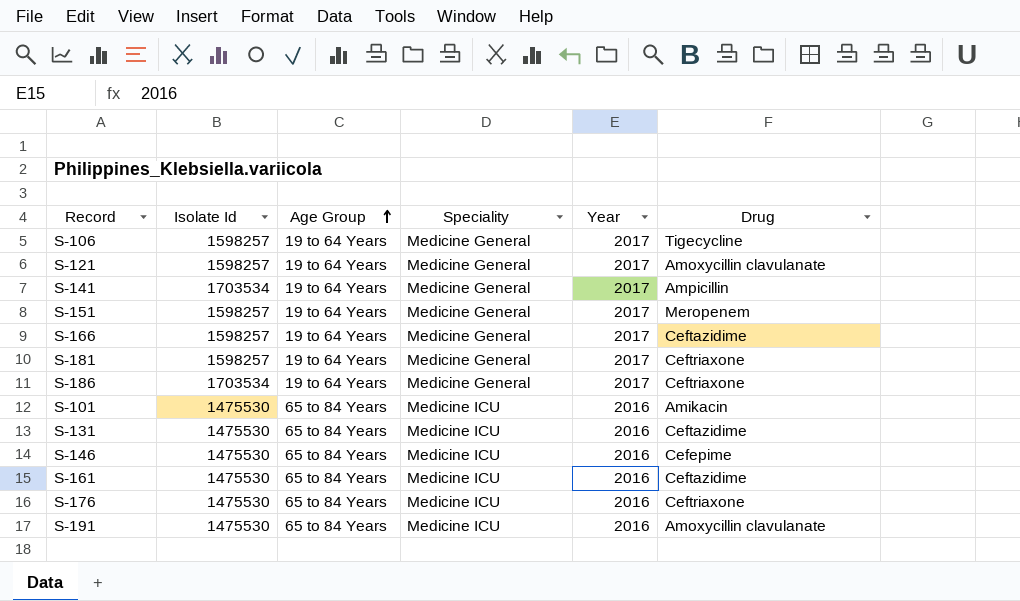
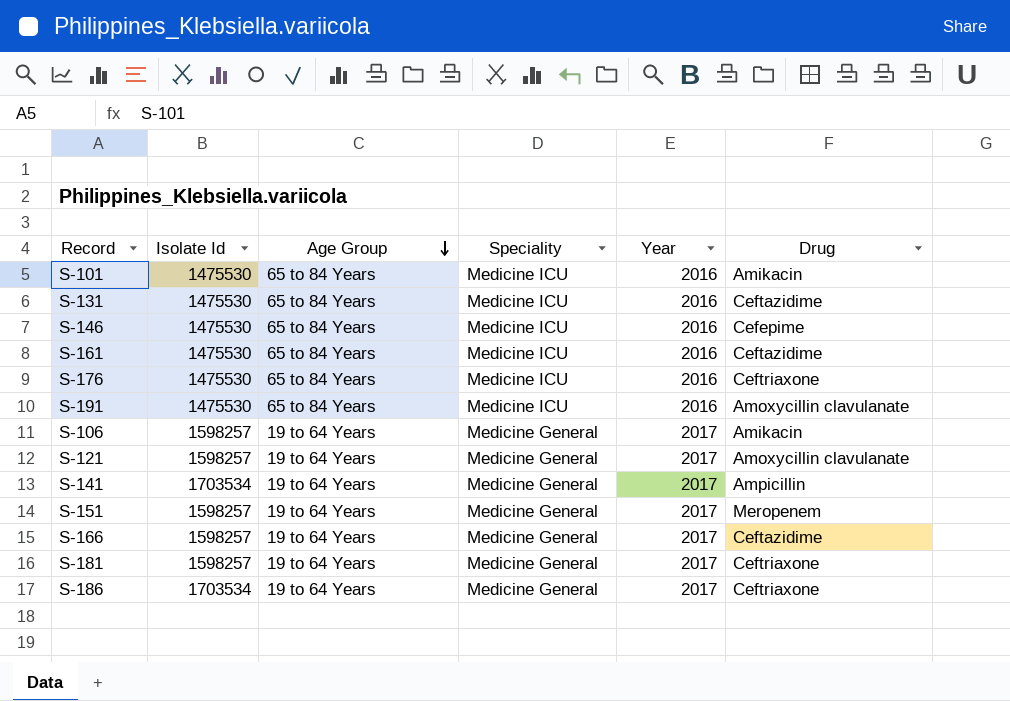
row order: Age Group ascending -> Age Group descending
S-106 | Drug: Tigecycline -> Amikacin

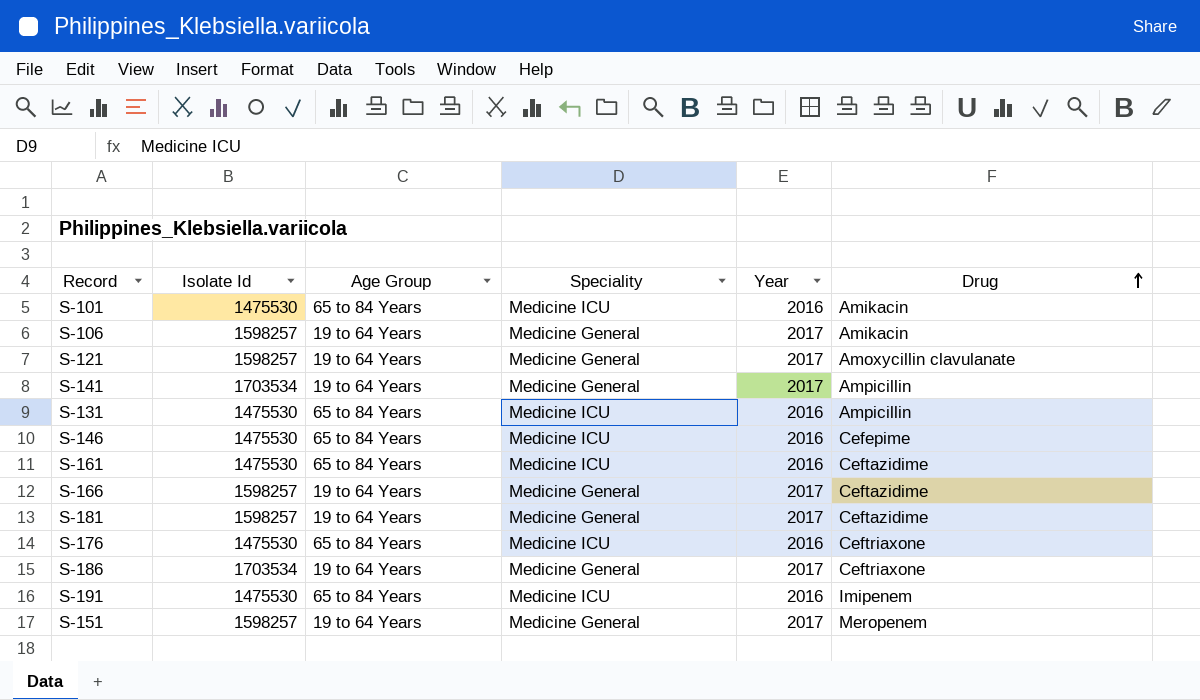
row order: Age Group descending -> Drug ascending
S-131 | Drug: Ceftazidime -> Ampicillin
S-181 | Drug: Ceftriaxone -> Ceftazidime
S-191 | Drug: Amoxycillin clavulanate -> Imipenem

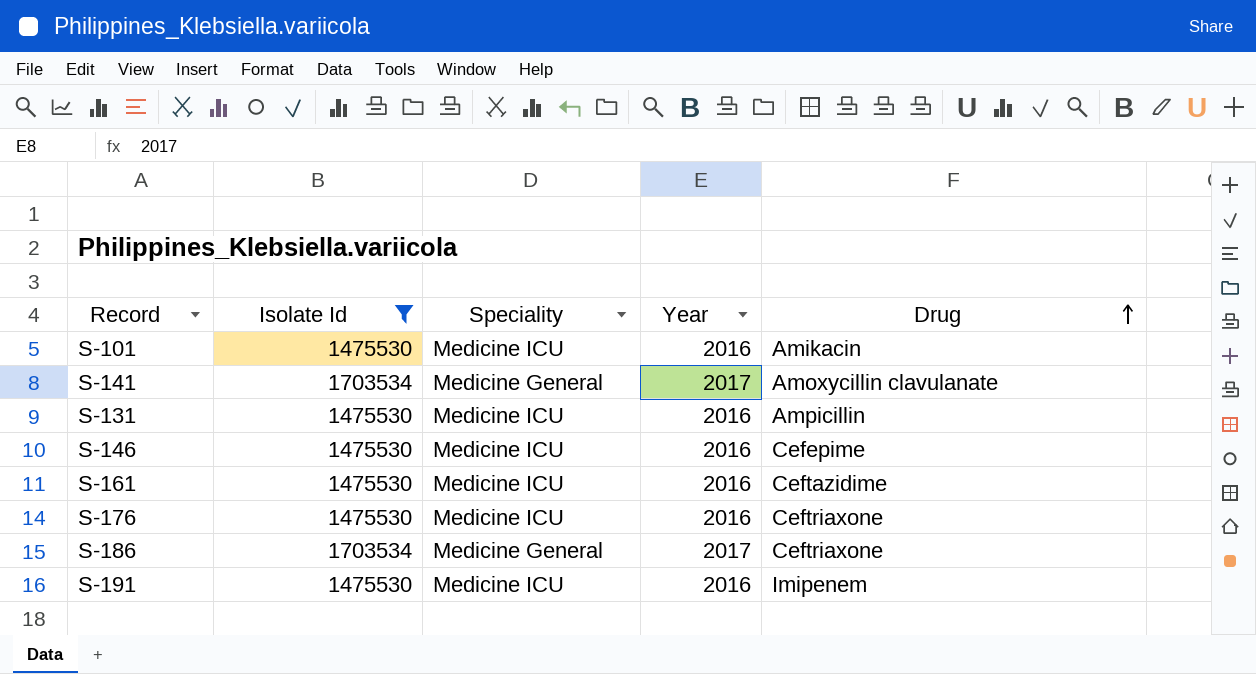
filter: none -> Isolate Id != 1598257
column Age Group | position: 3 -> none
S-141 | Drug: Ampicillin -> Amoxycillin clavulanate

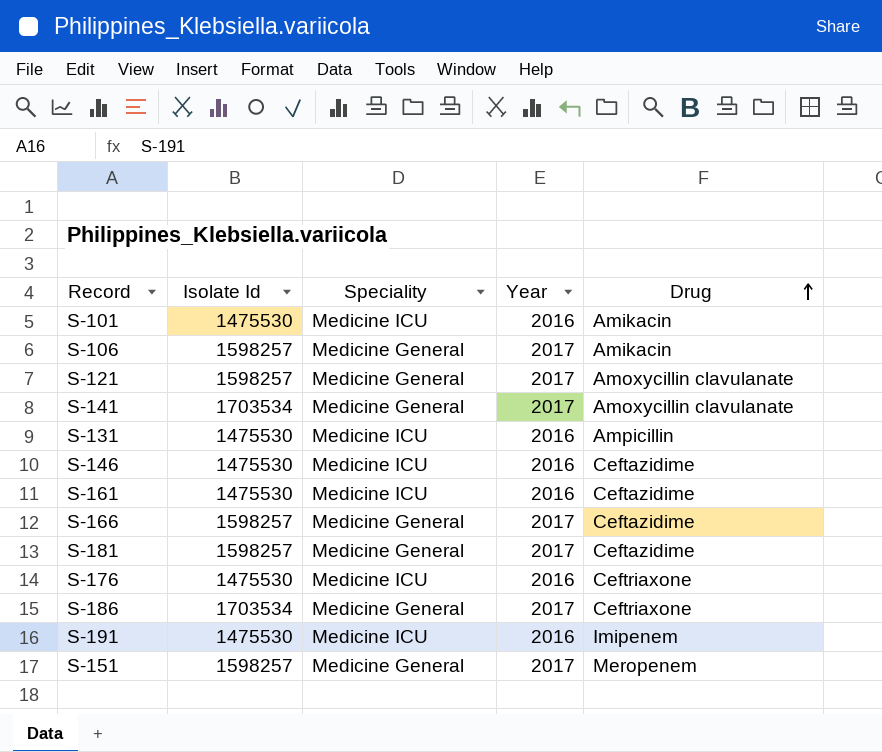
filter: Isolate Id != 1598257 -> none
S-146 | Drug: Cefepime -> Ceftazidime

